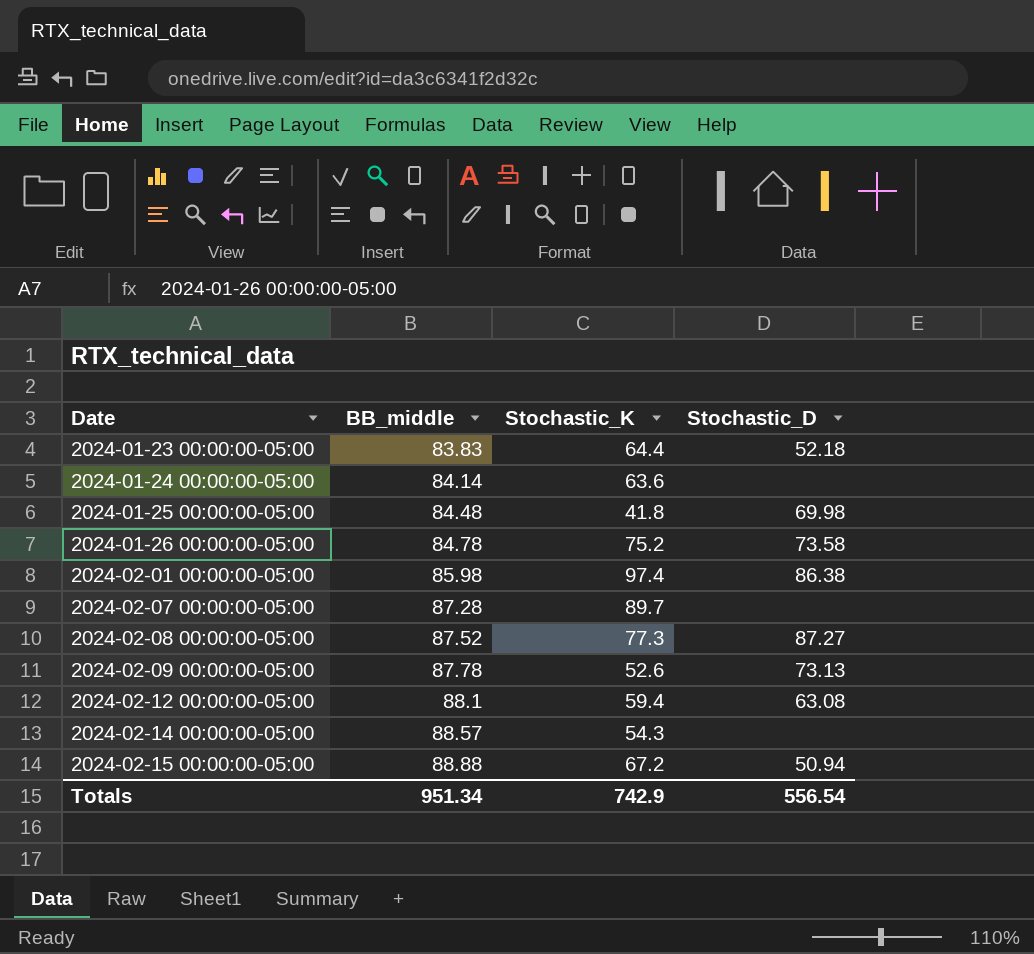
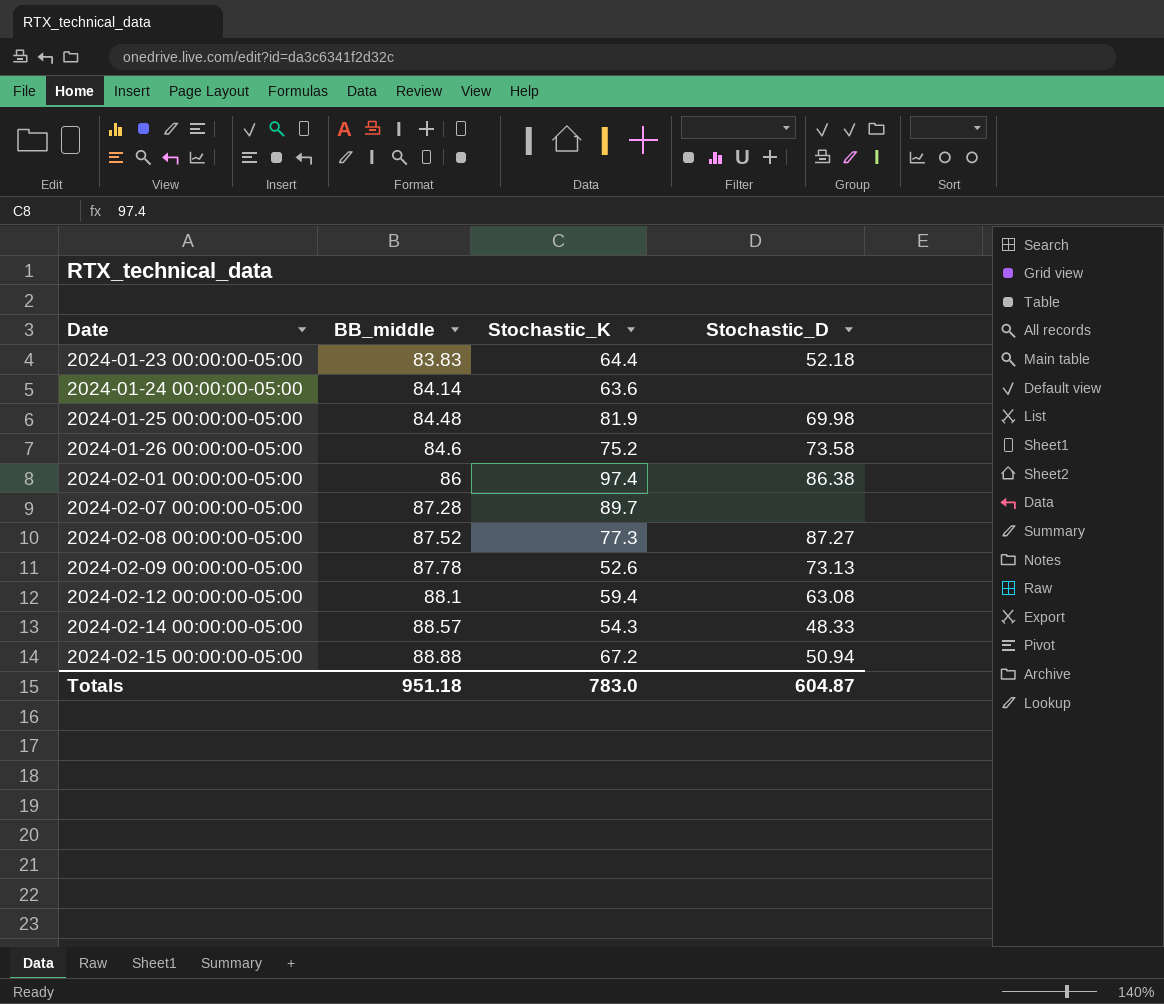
2024-01-25 00:00:00-05:00 | Stochastic_K: 41.8 -> 81.9
2024-01-26 00:00:00-05:00 | BB_middle: 84.78 -> 84.6
2024-02-01 00:00:00-05:00 | BB_middle: 85.98 -> 86
2024-02-14 00:00:00-05:00 | Stochastic_D: none -> 48.33
Totals | BB_middle: 951.34 -> 951.18
Totals | Stochastic_K: 742.9 -> 783.0
Totals | Stochastic_D: 556.54 -> 604.87

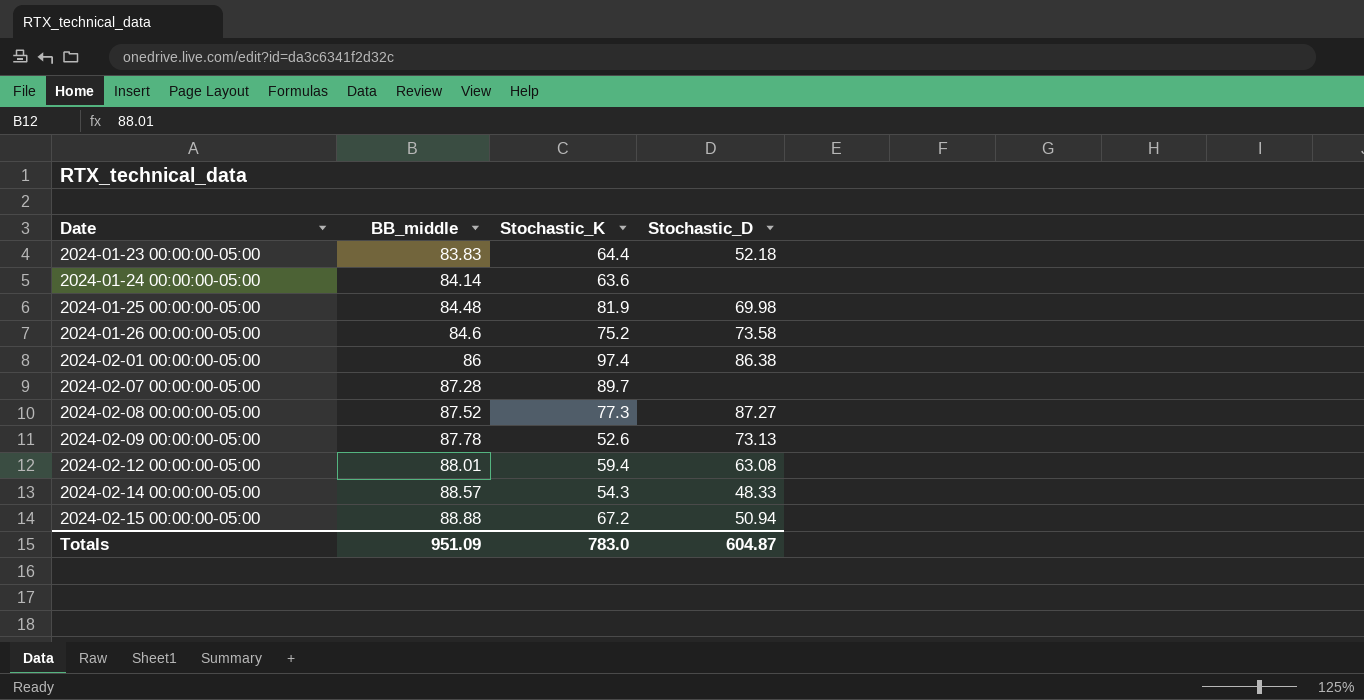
2024-02-12 00:00:00-05:00 | BB_middle: 88.1 -> 88.01
Totals | BB_middle: 951.18 -> 951.09

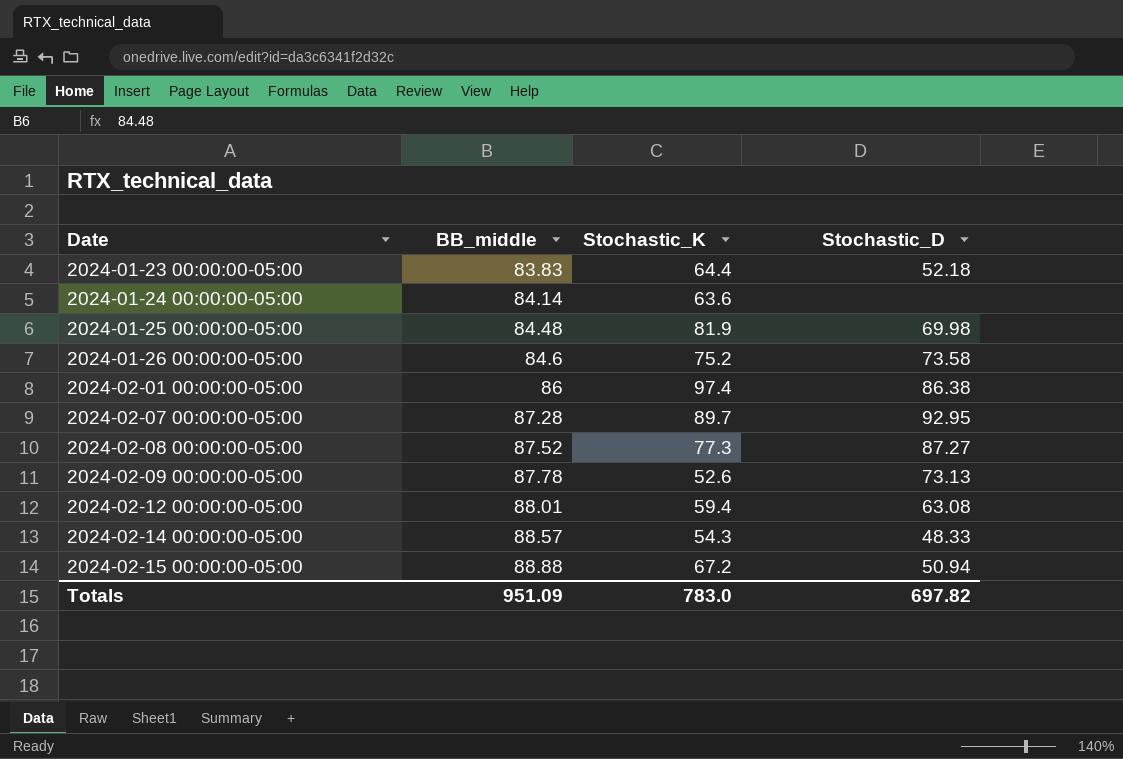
2024-02-07 00:00:00-05:00 | Stochastic_D: none -> 92.95
Totals | Stochastic_D: 604.87 -> 697.82

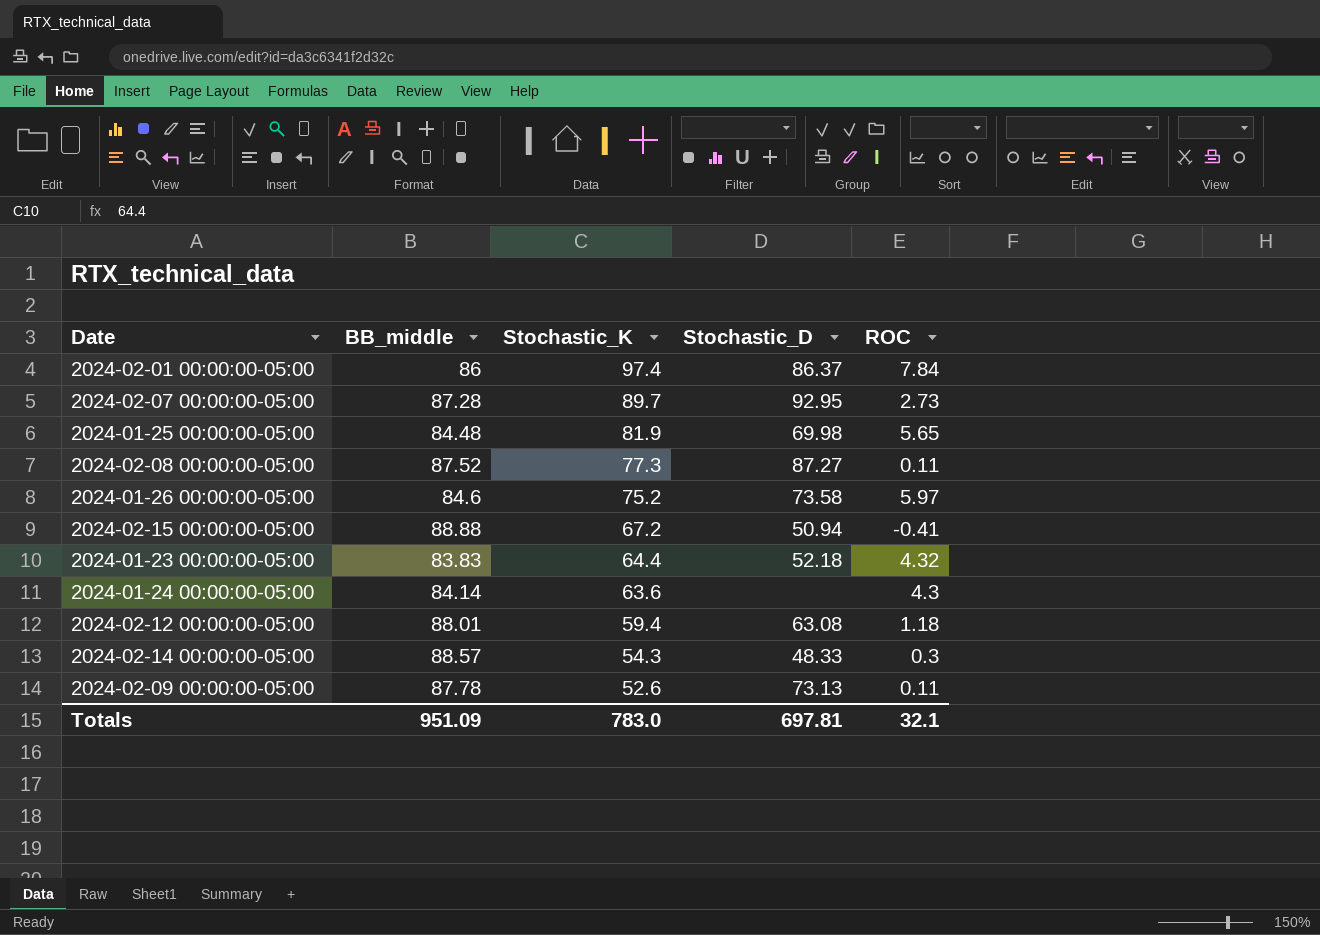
row order: Date ascending -> Stochastic_K descending
column ROC | position: none -> 5
2024-02-01 00:00:00-05:00 | Stochastic_D: 86.38 -> 86.37
Totals | Stochastic_D: 697.82 -> 697.81

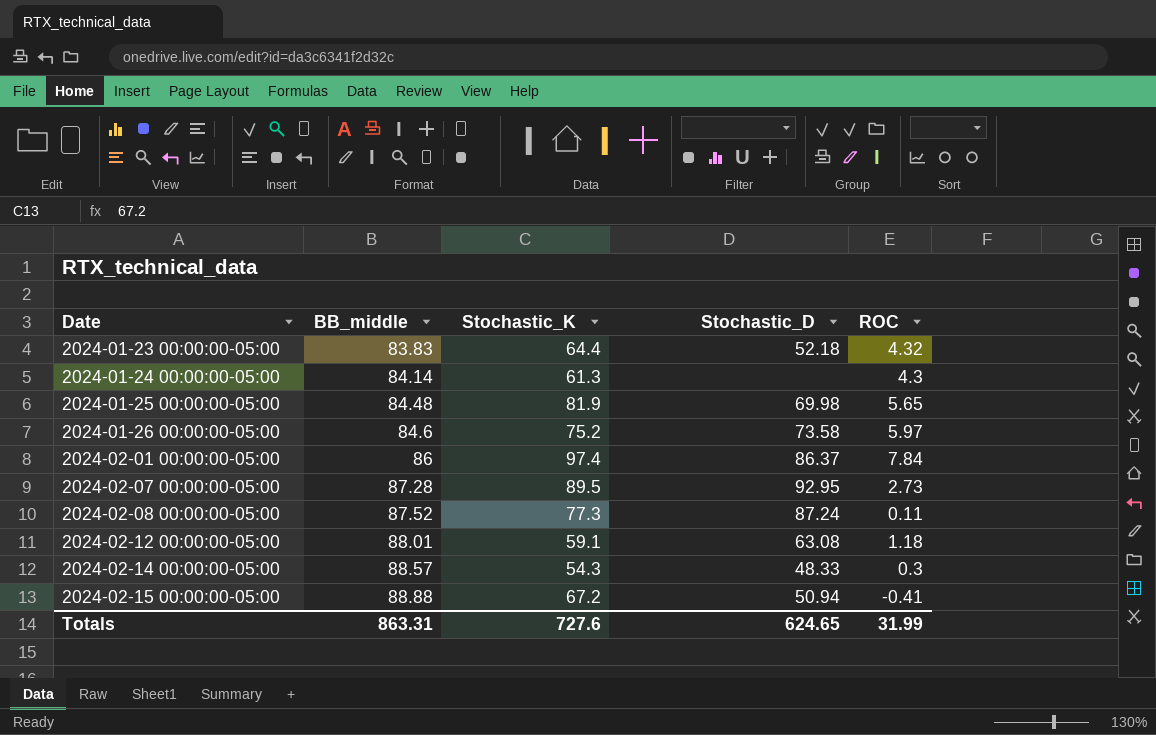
row order: Stochastic_K descending -> Date ascending
row 2024-02-09 00:00:00-05:00: 87.78 | 52.6 | 73.13 | 0.11 -> none
2024-01-24 00:00:00-05:00 | Stochastic_K: 63.6 -> 61.3
2024-02-07 00:00:00-05:00 | Stochastic_K: 89.7 -> 89.5
2024-02-08 00:00:00-05:00 | Stochastic_D: 87.27 -> 87.24
2024-02-12 00:00:00-05:00 | Stochastic_K: 59.4 -> 59.1
Totals | BB_middle: 951.09 -> 863.31
Totals | Stochastic_K: 783.0 -> 727.6
Totals | Stochastic_D: 697.81 -> 624.65
Totals | ROC: 32.1 -> 31.99

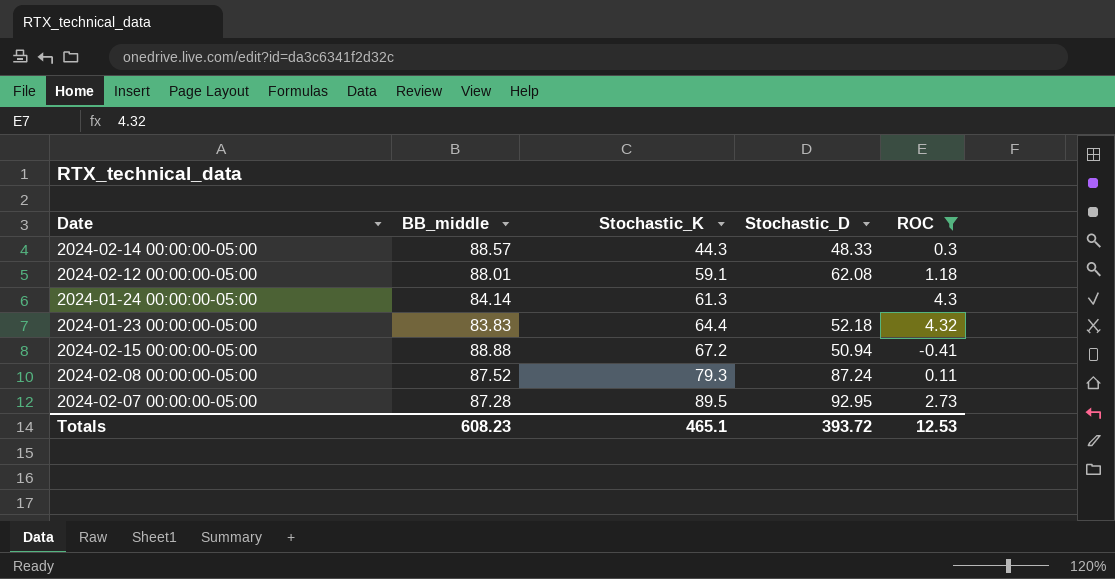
filter: none -> ROC <= 4.32
row order: Date ascending -> Stochastic_K ascending
2024-02-14 00:00:00-05:00 | Stochastic_K: 54.3 -> 44.3
2024-02-12 00:00:00-05:00 | Stochastic_D: 63.08 -> 62.08
2024-02-08 00:00:00-05:00 | Stochastic_K: 77.3 -> 79.3
Totals | BB_middle: 863.31 -> 608.23
Totals | Stochastic_K: 727.6 -> 465.1
Totals | Stochastic_D: 624.65 -> 393.72
Totals | ROC: 31.99 -> 12.53

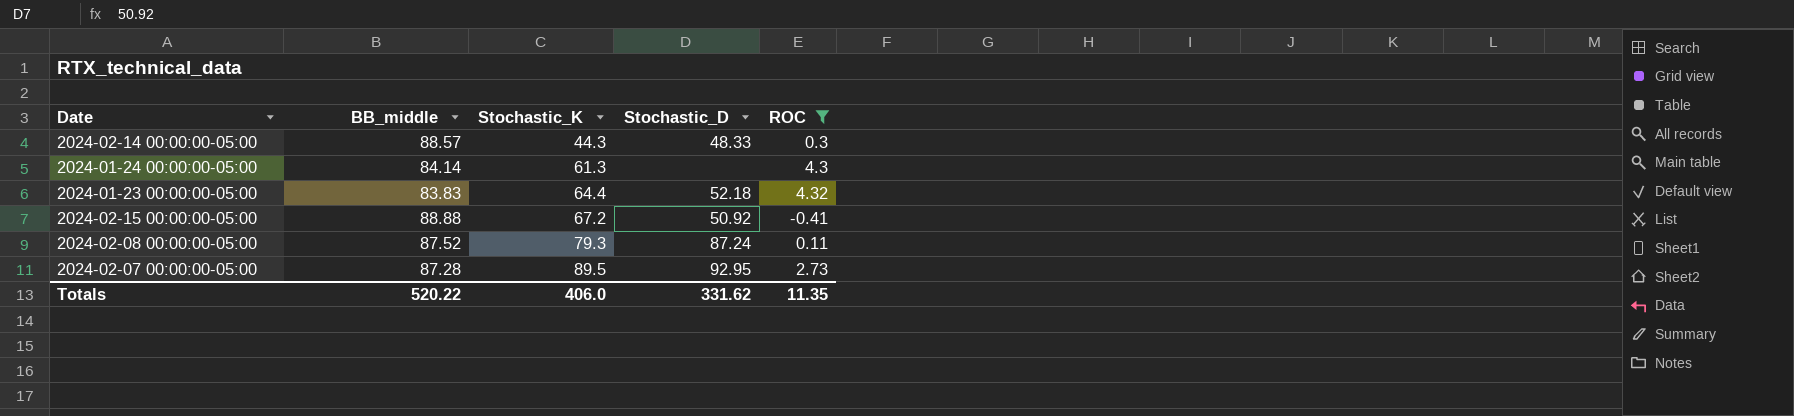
row 2024-02-12 00:00:00-05:00: 88.01 | 59.1 | 62.08 | 1.18 -> none
2024-02-15 00:00:00-05:00 | Stochastic_D: 50.94 -> 50.92
Totals | BB_middle: 608.23 -> 520.22
Totals | Stochastic_K: 465.1 -> 406.0
Totals | Stochastic_D: 393.72 -> 331.62
Totals | ROC: 12.53 -> 11.35

